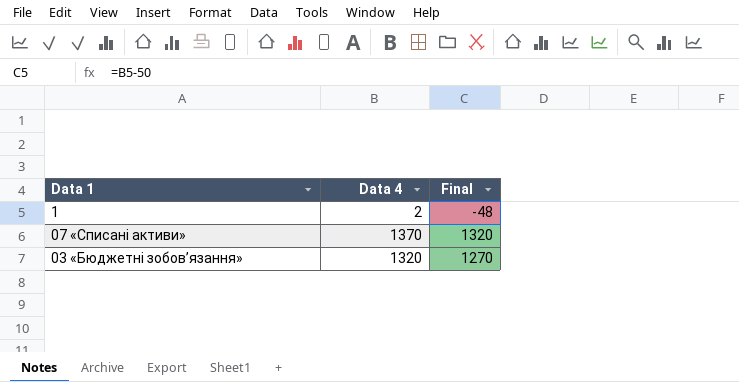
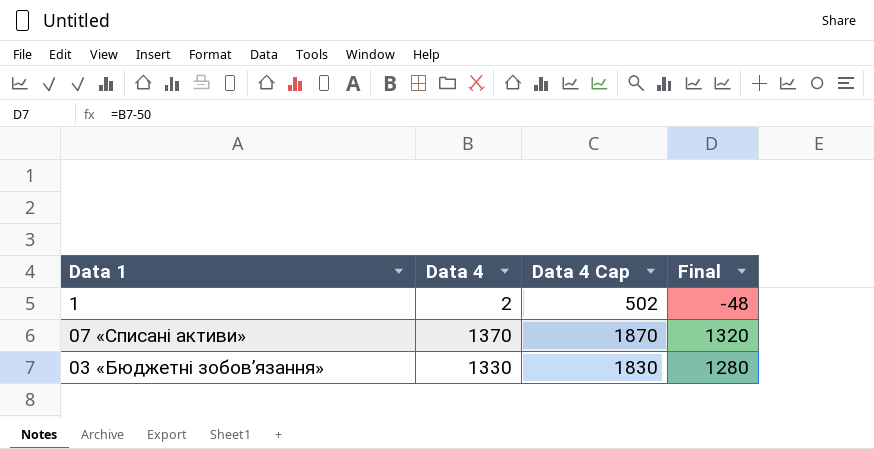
column Data 4 Cap | formula: none -> [Data 4] + 500
03 «Бюджетні зобов’язання» | Data 4: 1320 -> 1330
03 «Бюджетні зобов’язання» | Final: 1270 -> 1280

